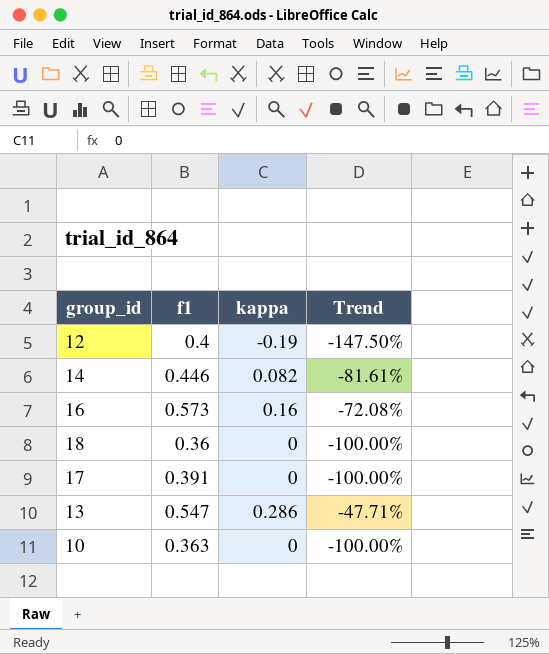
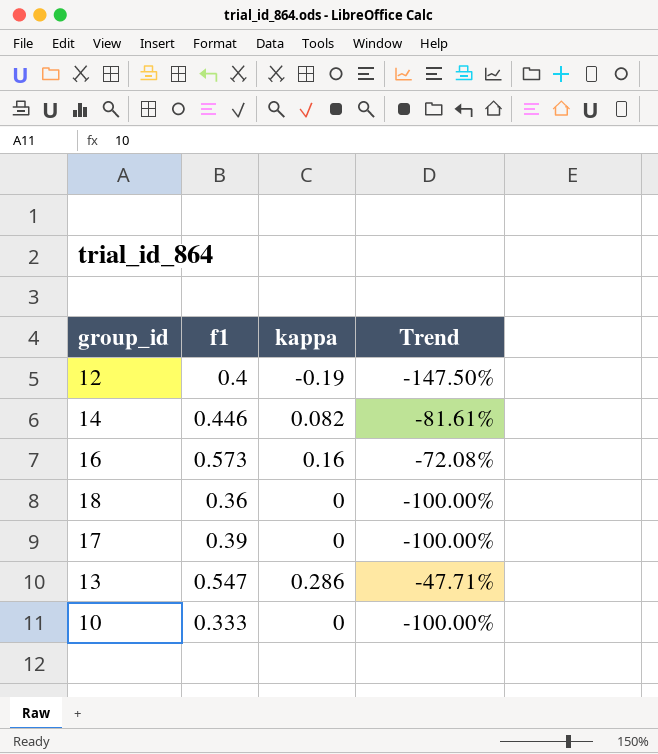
17 | f1: 0.391 -> 0.39
10 | f1: 0.363 -> 0.333

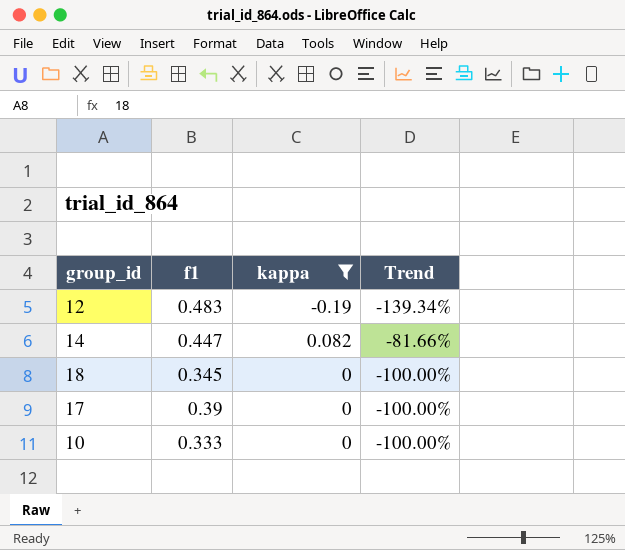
filter: none -> kappa <= 0.082
12 | f1: 0.4 -> 0.483
12 | Trend: -147.50% -> -139.34%
14 | f1: 0.446 -> 0.447
14 | Trend: -81.61% -> -81.66%
18 | f1: 0.36 -> 0.345

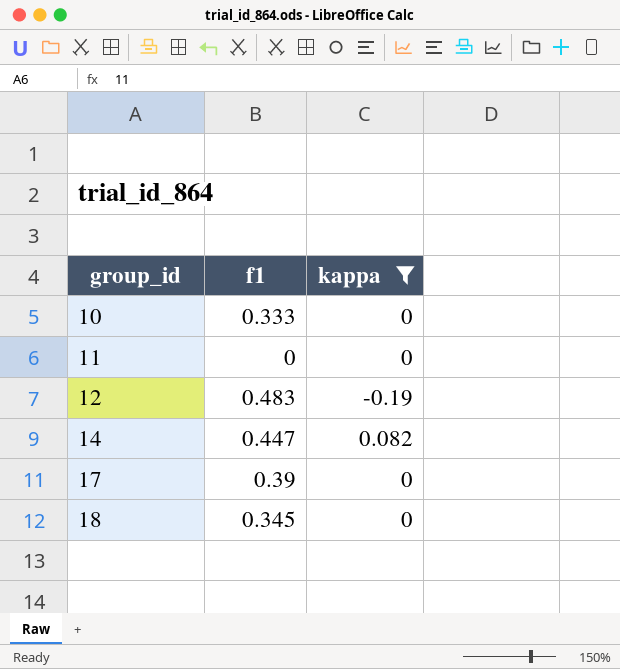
row order: none -> group_id ascending
column Trend | formula: ([kappa] - [f1]) / [f1] -> none
row 11: none -> 0 | 0

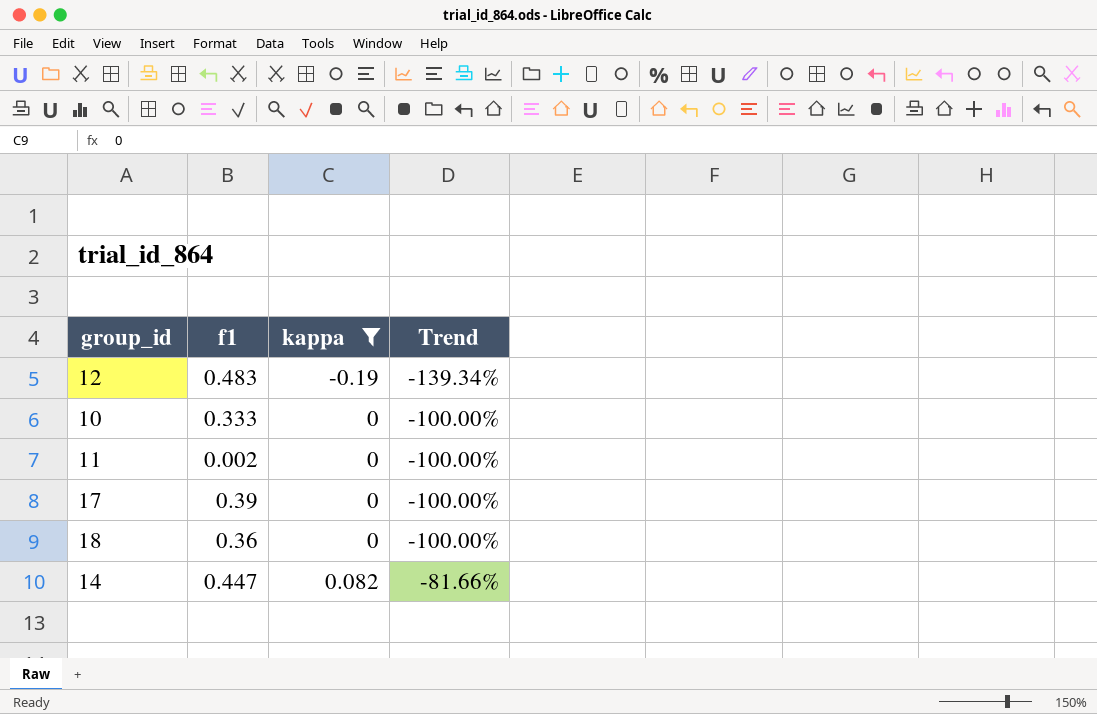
row order: group_id ascending -> kappa ascending
column Trend | formula: none -> ([kappa] - [f1]) / [f1]
11 | f1: 0 -> 0.002
18 | f1: 0.345 -> 0.36

